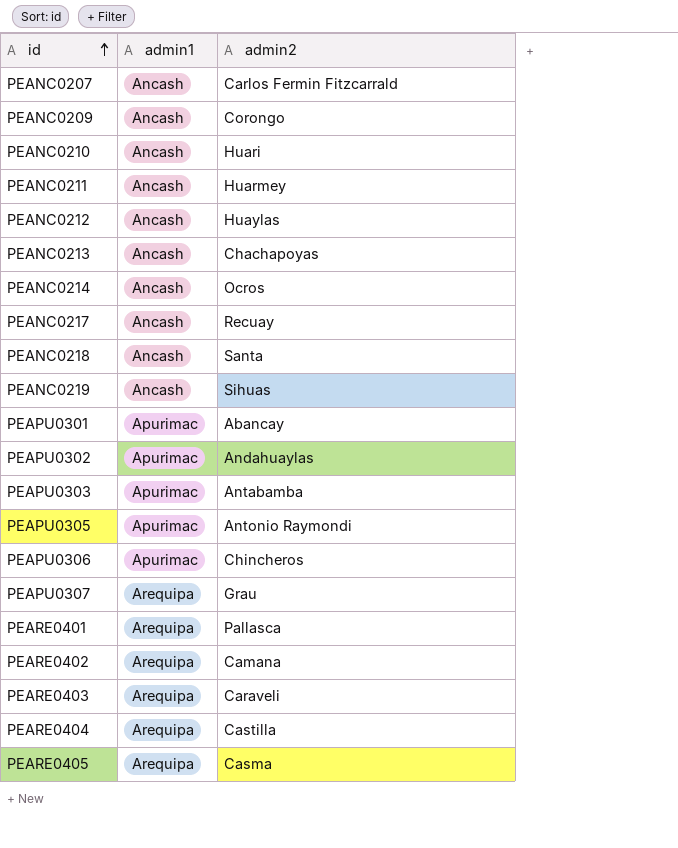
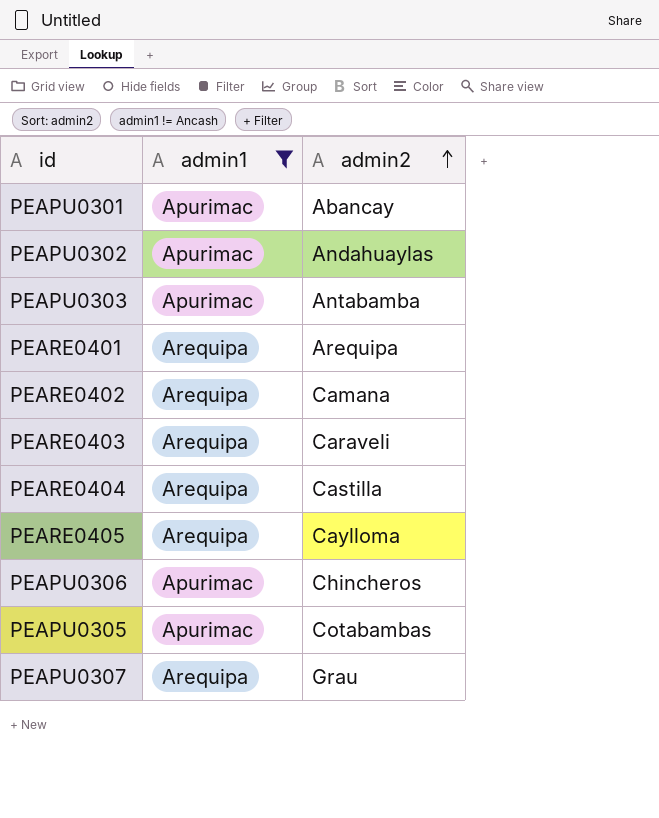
filter: none -> admin1 != Ancash
row order: id ascending -> admin2 ascending
PEARE0401 | admin2: Pallasca -> Arequipa
PEARE0405 | admin2: Casma -> Caylloma
PEAPU0305 | admin2: Antonio Raymondi -> Cotabambas

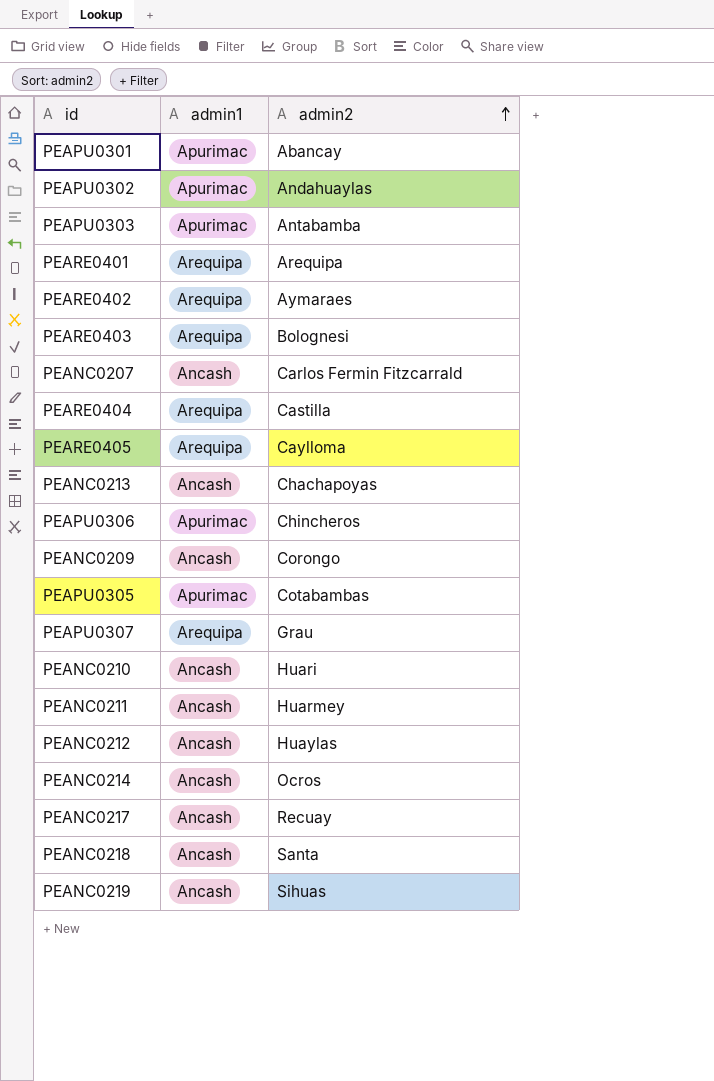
filter: admin1 != Ancash -> none
PEARE0402 | admin2: Camana -> Aymaraes
PEARE0403 | admin2: Caraveli -> Bolognesi

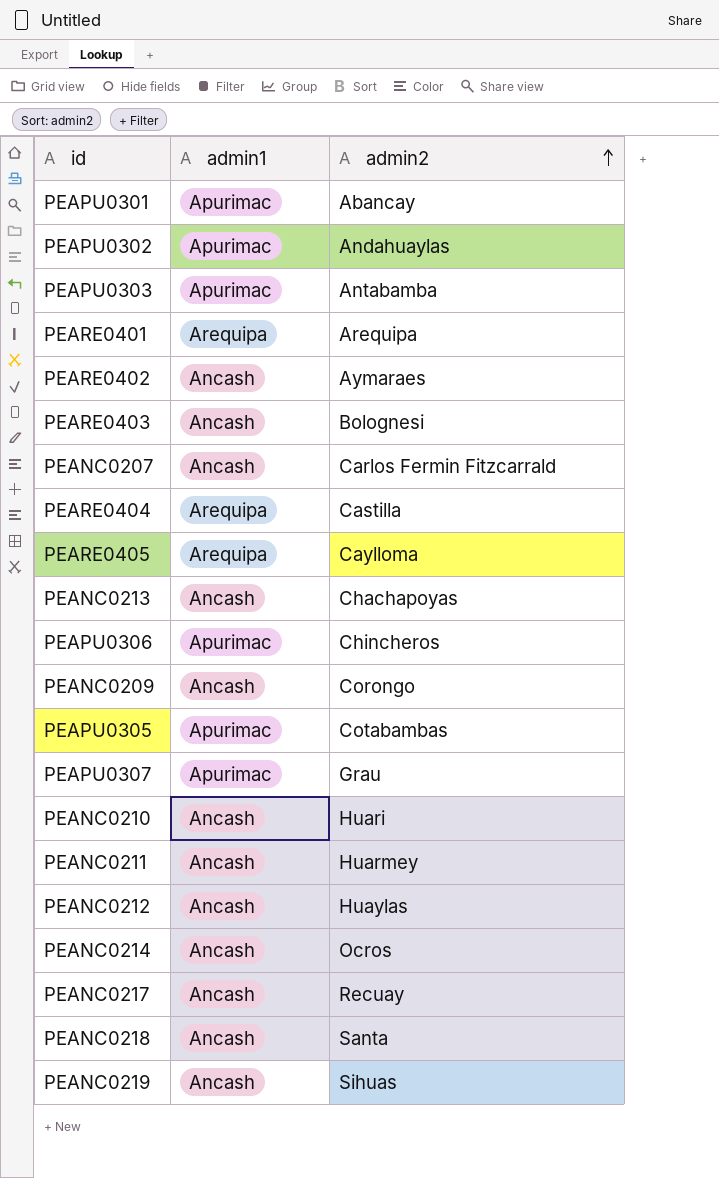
PEARE0402 | admin1: Arequipa -> Ancash
PEARE0403 | admin1: Arequipa -> Ancash
PEAPU0307 | admin1: Arequipa -> Apurimac

